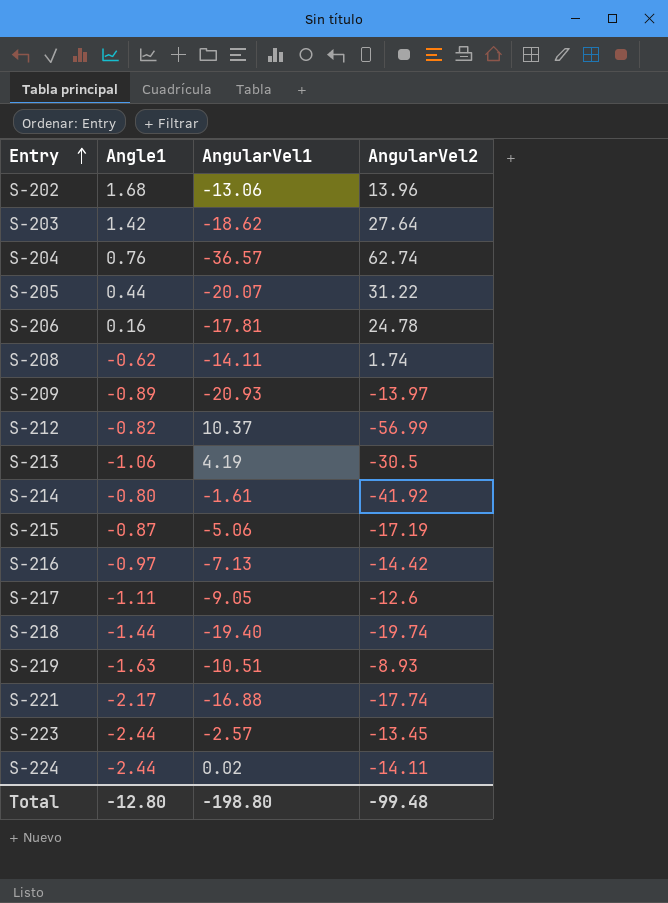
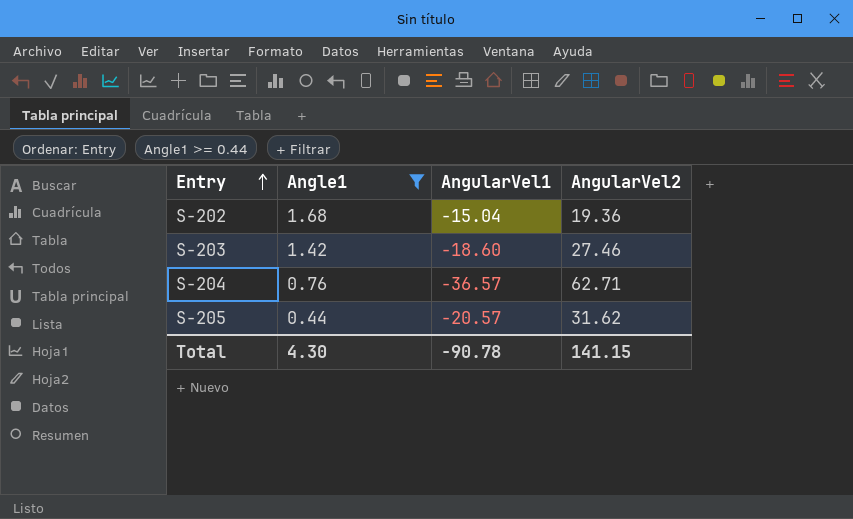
filter: none -> Angle1 >= 0.44
S-202 | AngularVel1: -13.06 -> -15.04
S-202 | AngularVel2: 13.96 -> 19.36
S-203 | AngularVel1: -18.62 -> -18.60
S-203 | AngularVel2: 27.64 -> 27.46
S-204 | AngularVel2: 62.74 -> 62.71
S-205 | AngularVel1: -20.07 -> -20.57
S-205 | AngularVel2: 31.22 -> 31.62
Total | Angle1: -12.80 -> 4.30
Total | AngularVel1: -198.80 -> -90.78
Total | AngularVel2: -99.48 -> 141.15

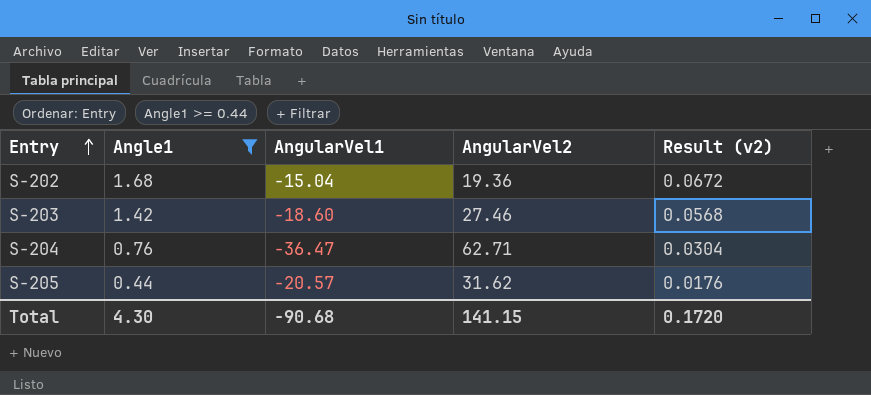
column Result (v2) | formula: none -> [Angle1] * 0.04
S-204 | AngularVel1: -36.57 -> -36.47
Total | AngularVel1: -90.78 -> -90.68

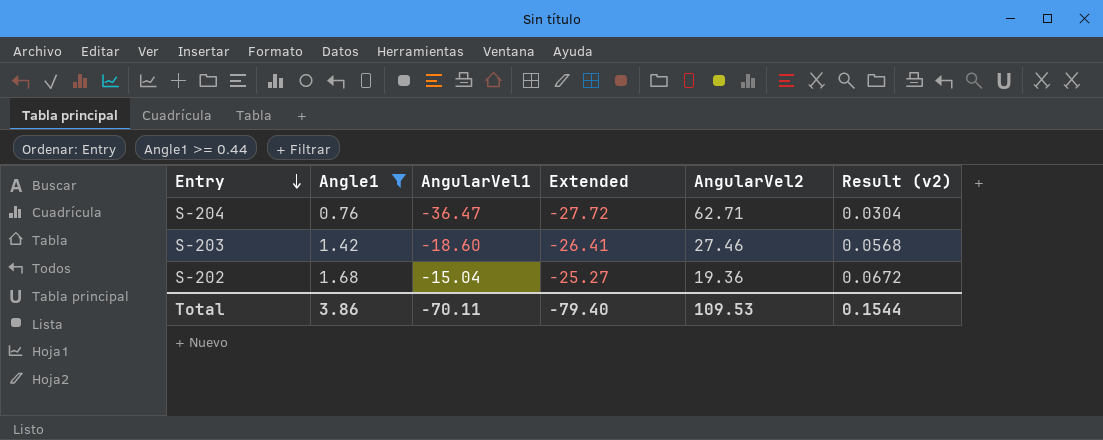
row order: Entry ascending -> Entry descending
column Extended | formula: none -> [Angle1] * [AngularVel1]
row S-205: 0.44 | -20.57 | 31.62 | 0.0176 -> none
Total | Angle1: 4.30 -> 3.86
Total | AngularVel1: -90.68 -> -70.11
Total | AngularVel2: 141.15 -> 109.53
Total | Result (v2): 0.1720 -> 0.1544

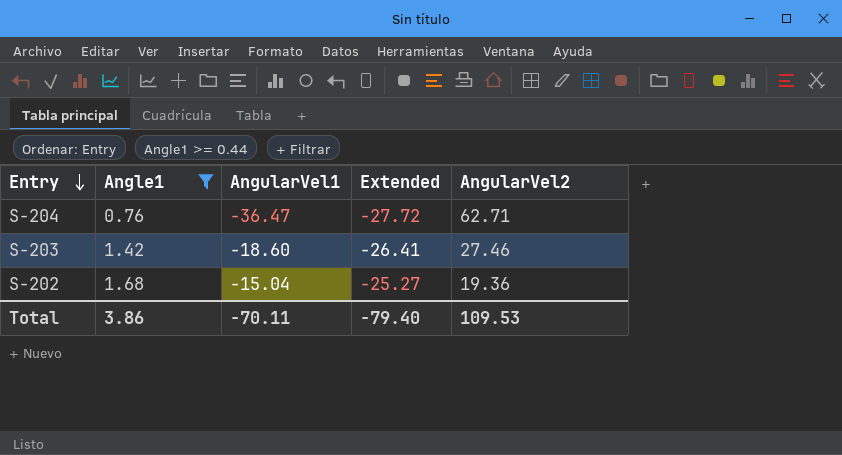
column Result (v2) | formula: [Angle1] * 0.04 -> none

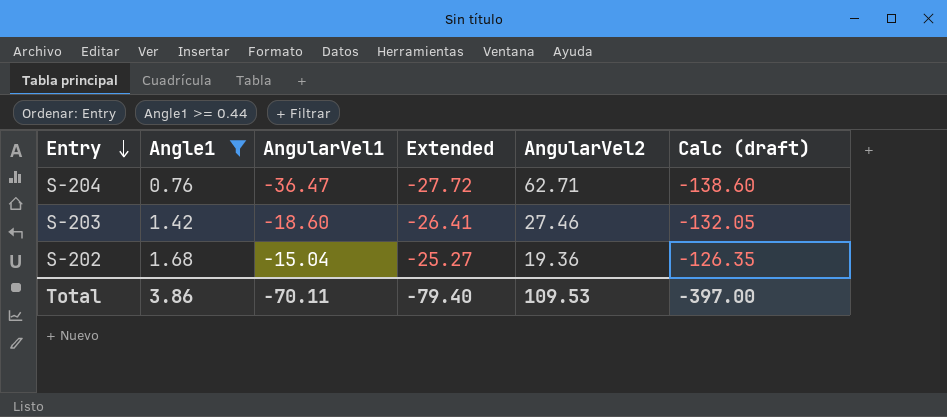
column Calc (draft) | formula: none -> [Extended] * 5

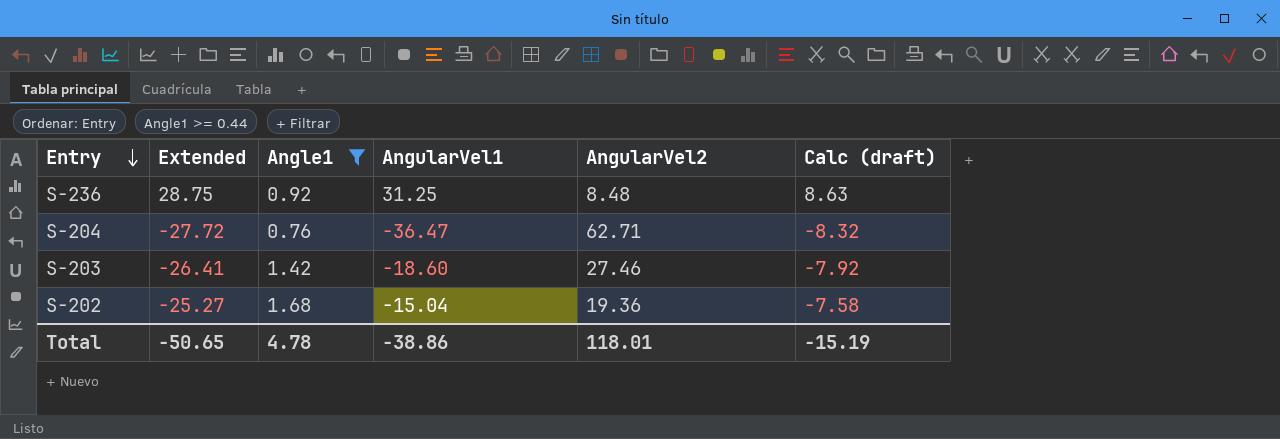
column Extended | position: 4 -> 2
column Calc (draft) | formula: [Extended] * 5 -> [Extended] * 0.3
row S-236: none -> 28.75 | 0.92 | 31.25 | 8.48 | 8.63
Total | Extended: -79.40 -> -50.65
Total | Angle1: 3.86 -> 4.78
Total | AngularVel1: -70.11 -> -38.86
Total | AngularVel2: 109.53 -> 118.01
Total | Calc (draft): -397.00 -> -15.19

